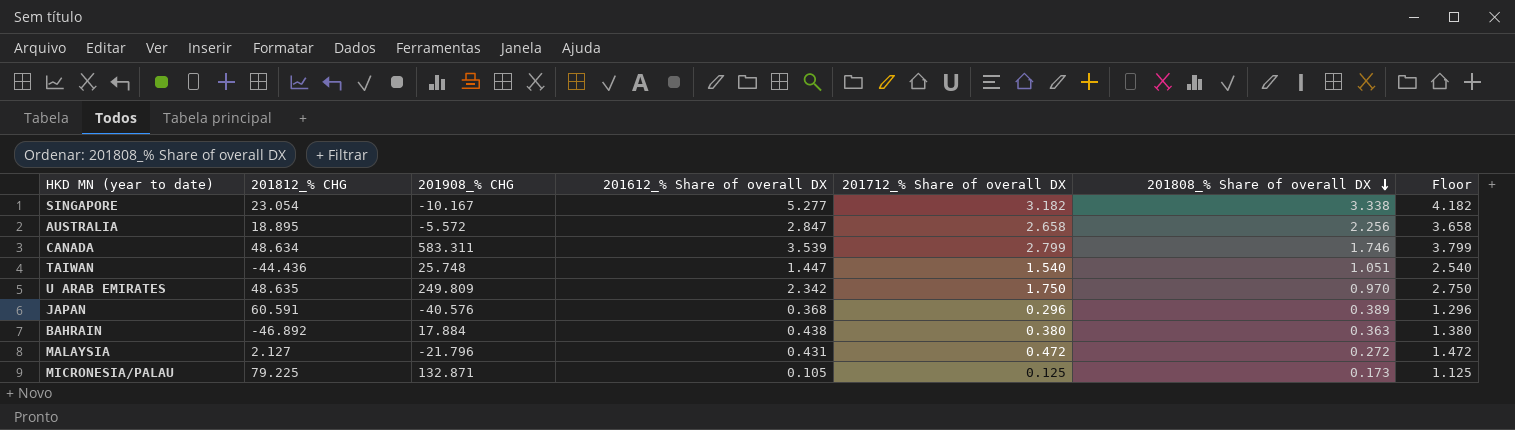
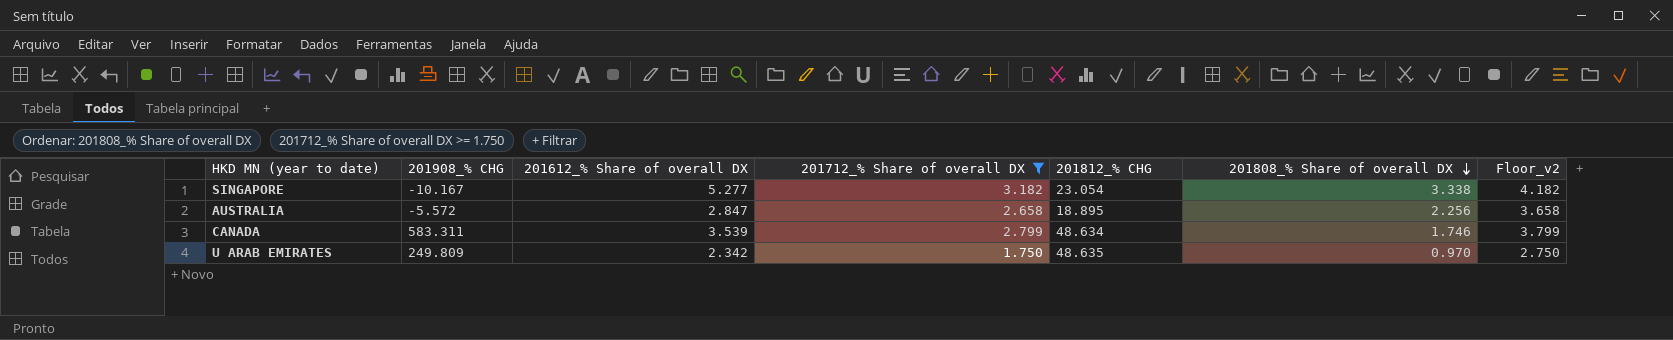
filter: none -> 201712_% Share of overall DX >= 1.750
column 201812_% CHG | position: 2 -> 5
column name: Floor -> Floor_v2

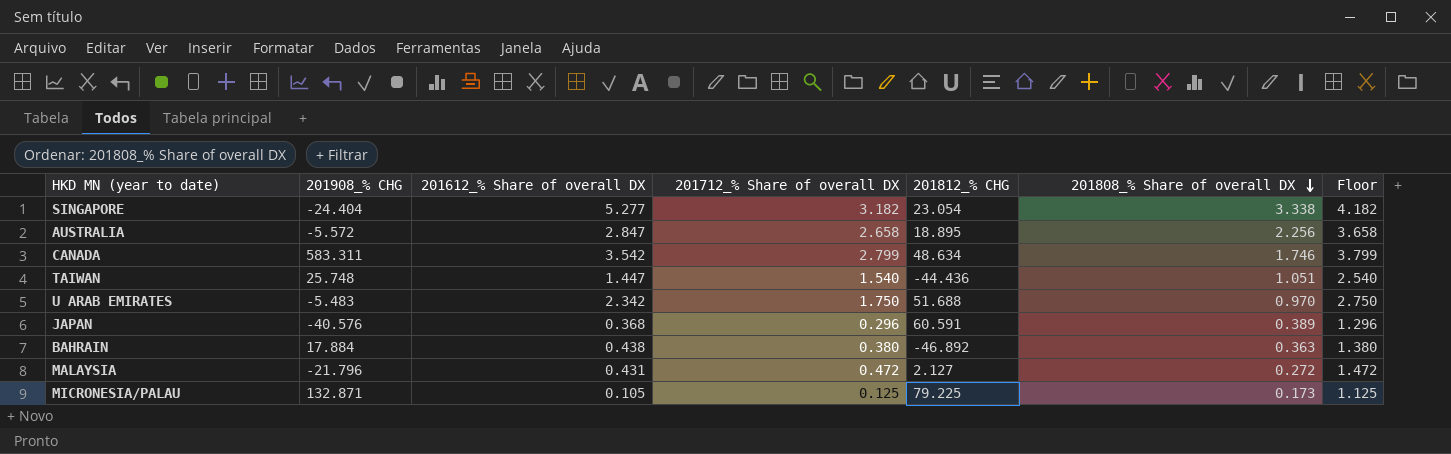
filter: 201712_% Share of overall DX >= 1.750 -> none
column name: Floor_v2 -> Floor
SINGAPORE | 201908_% CHG: -10.167 -> -24.404
CANADA | 201612_% Share of overall DX: 3.539 -> 3.542
U ARAB EMIRATES | 201908_% CHG: 249.809 -> -5.483
U ARAB EMIRATES | 201812_% CHG: 48.635 -> 51.688

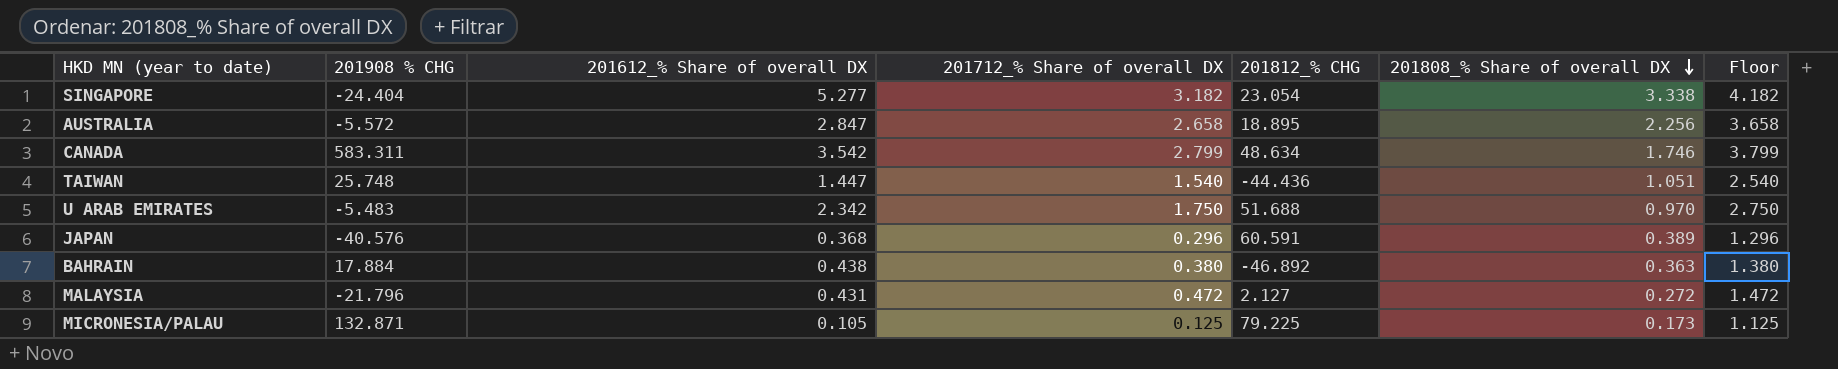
column name: 201908_% CHG -> 201908 % CHG

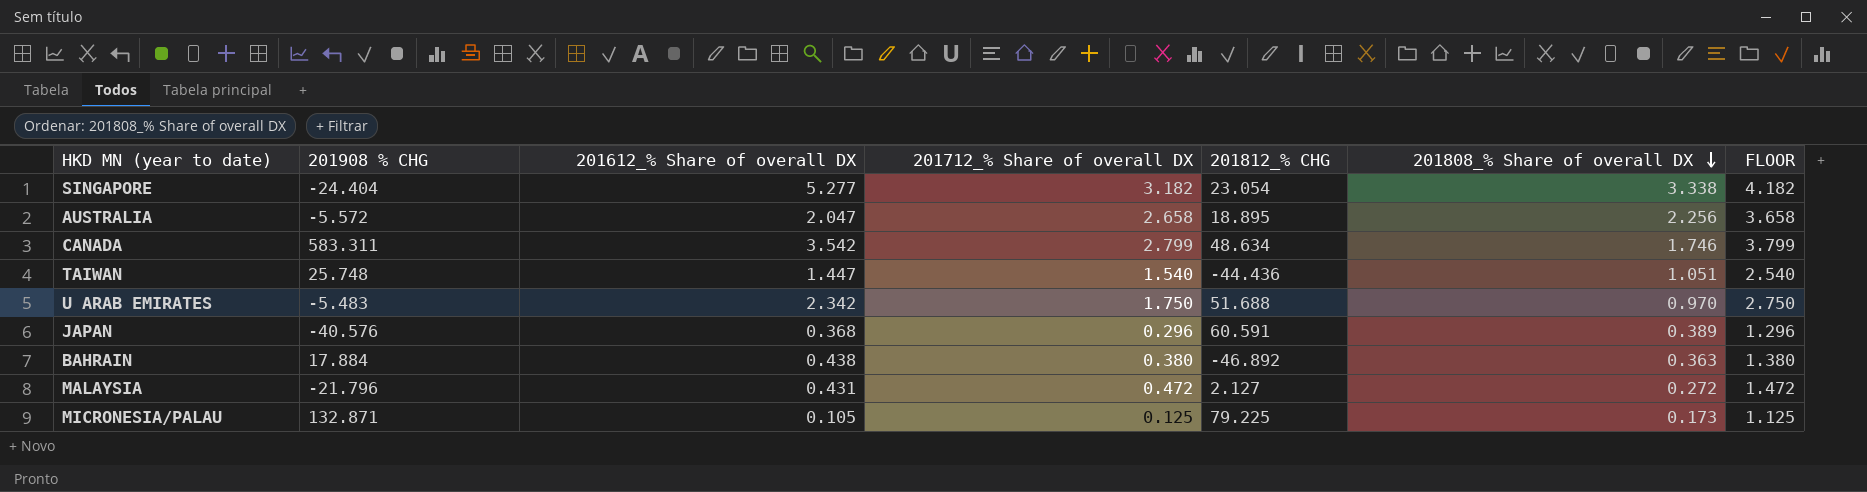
column name: Floor -> FLOOR
AUSTRALIA | 201612_% Share of overall DX: 2.847 -> 2.047

